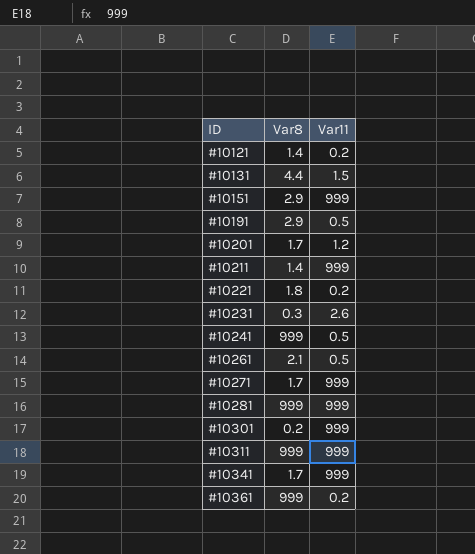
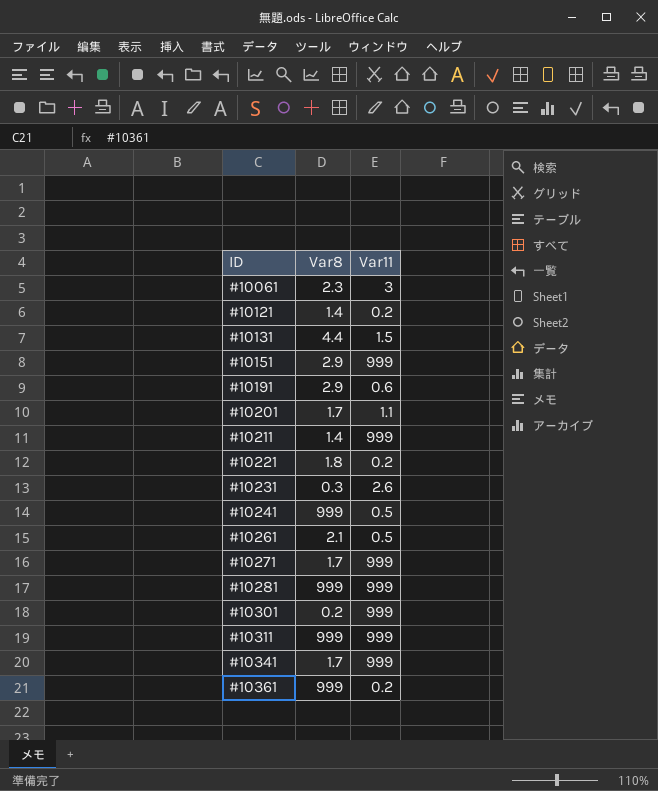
row #10061: none -> 2.3 | 3
#10191 | Var11: 0.5 -> 0.6
#10201 | Var11: 1.2 -> 1.1

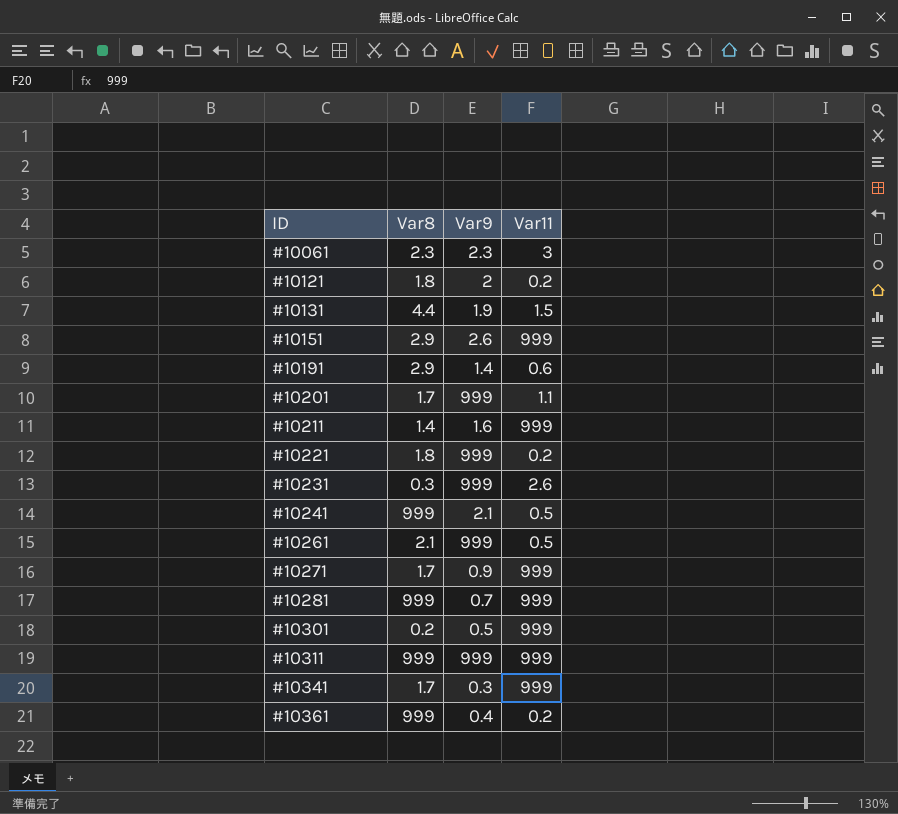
column Var9 | position: none -> 3
#10121 | Var8: 1.4 -> 1.8

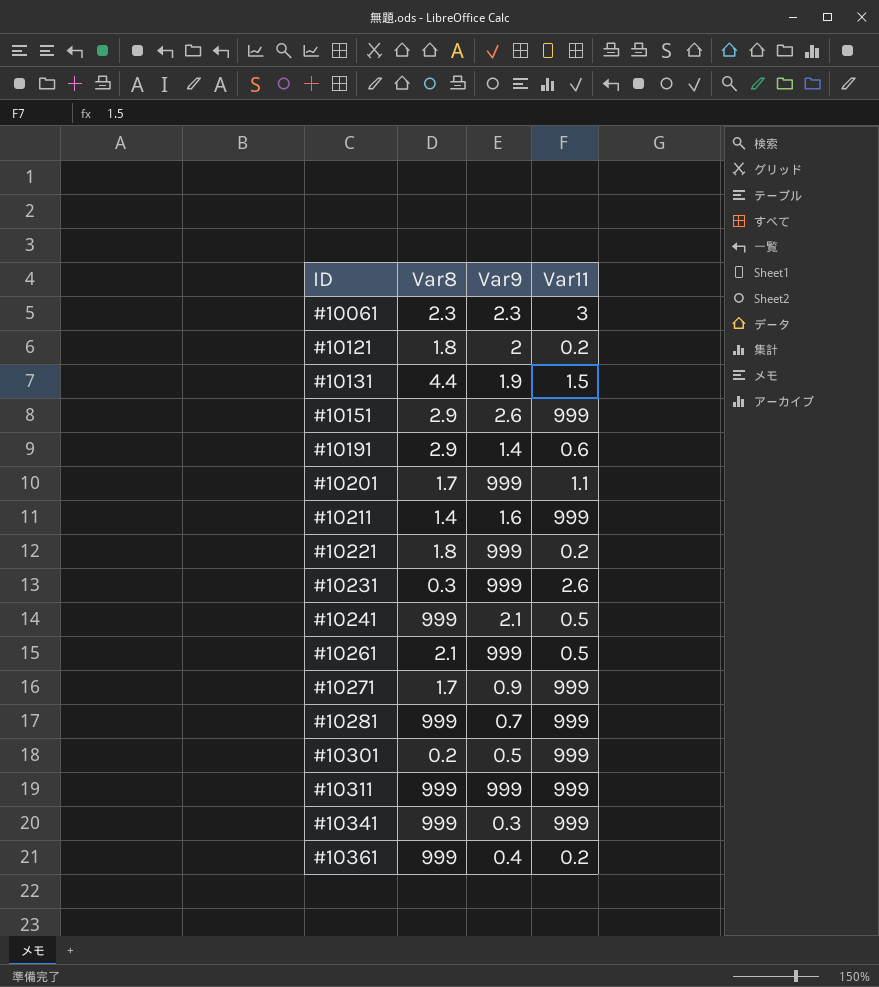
#10341 | Var8: 1.7 -> 999

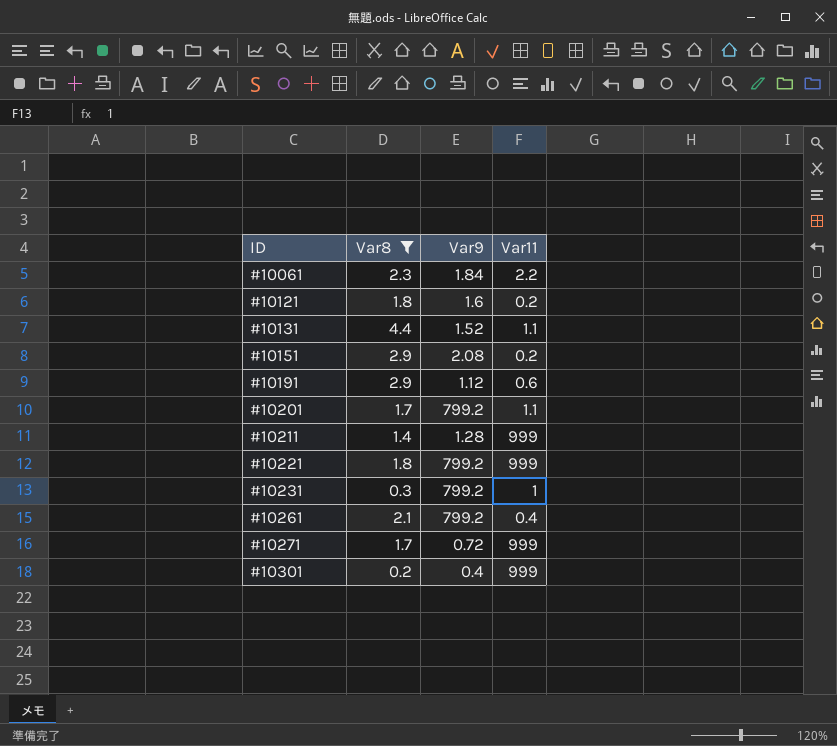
filter: none -> Var8 != 999
#10061 | Var9: 2.3 -> 1.84
#10061 | Var11: 3 -> 2.2
#10121 | Var9: 2 -> 1.6
#10131 | Var9: 1.9 -> 1.52
#10131 | Var11: 1.5 -> 1.1
#10151 | Var9: 2.6 -> 2.08
#10151 | Var11: 999 -> 0.2
#10191 | Var9: 1.4 -> 1.12
#10201 | Var9: 999 -> 799.2
#10211 | Var9: 1.6 -> 1.28
#10221 | Var9: 999 -> 799.2
#10221 | Var11: 0.2 -> 999
#10231 | Var9: 999 -> 799.2
#10231 | Var11: 2.6 -> 1
#10261 | Var9: 999 -> 799.2
#10261 | Var11: 0.5 -> 0.4
#10271 | Var9: 0.9 -> 0.72
#10301 | Var9: 0.5 -> 0.4

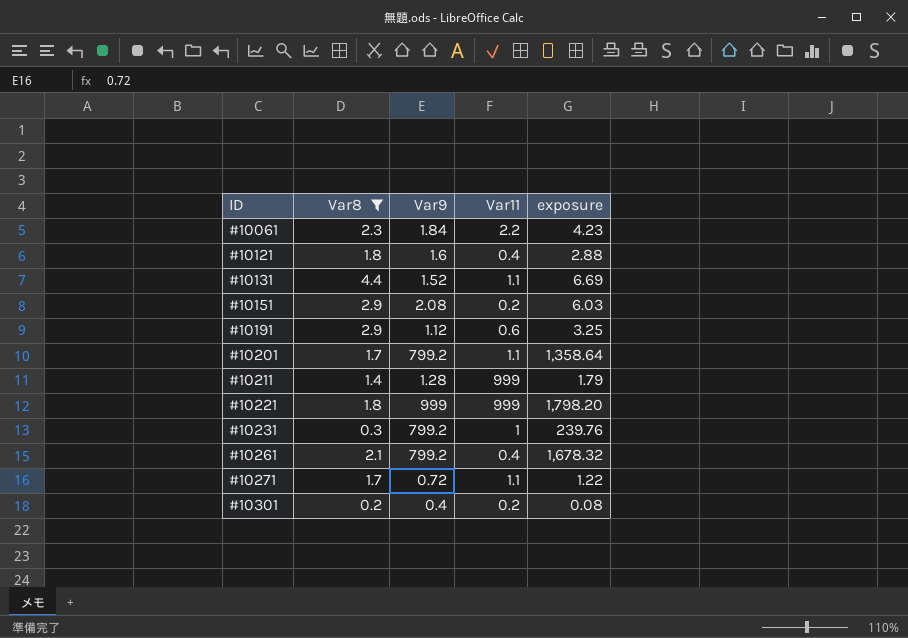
column exposure | formula: none -> [Var8] * [Var9]
#10121 | Var11: 0.2 -> 0.4
#10221 | Var9: 799.2 -> 999
#10271 | Var11: 999 -> 1.1
#10301 | Var11: 999 -> 0.2

